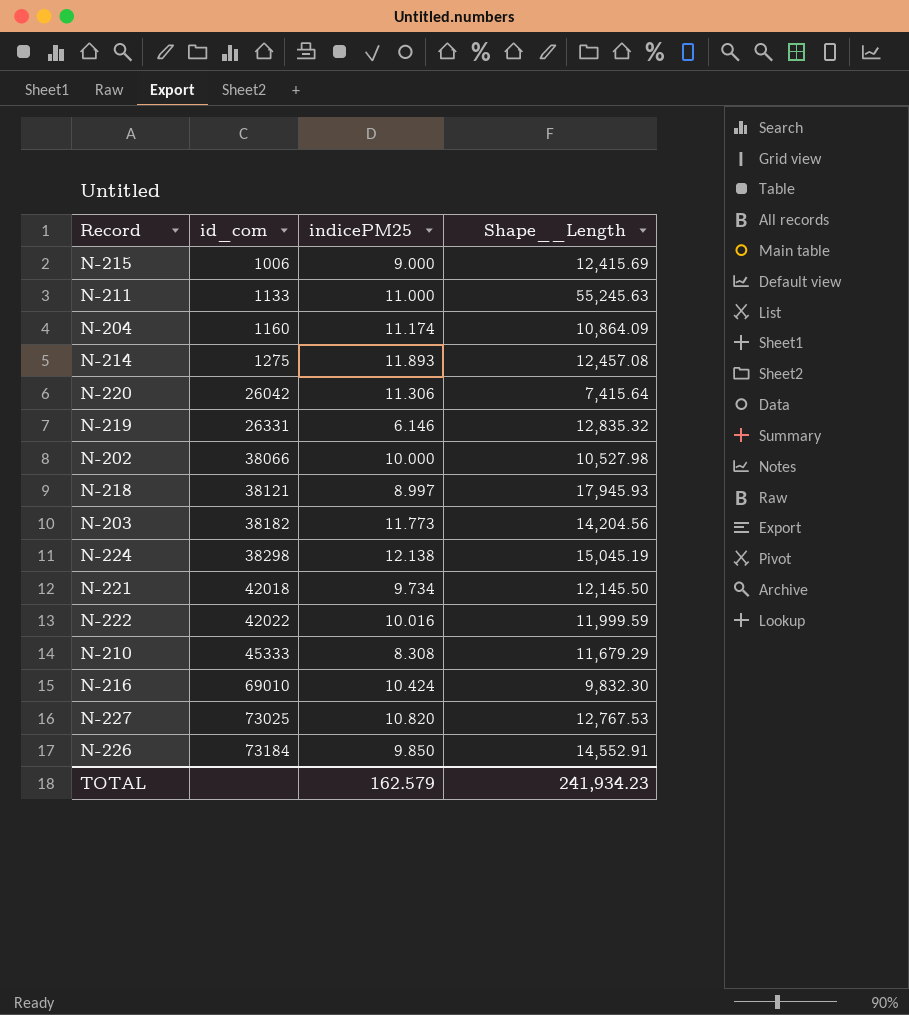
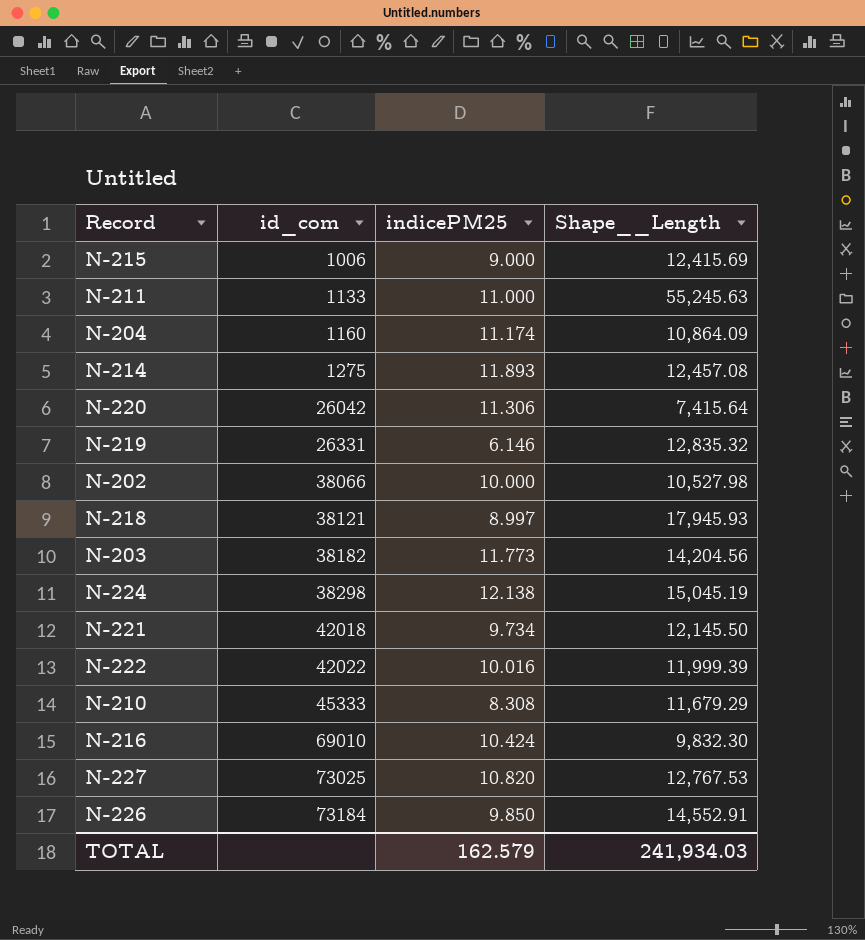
N-222 | Shape__Length: 11,999.59 -> 11,999.39
TOTAL | Shape__Length: 241,934.23 -> 241,934.03

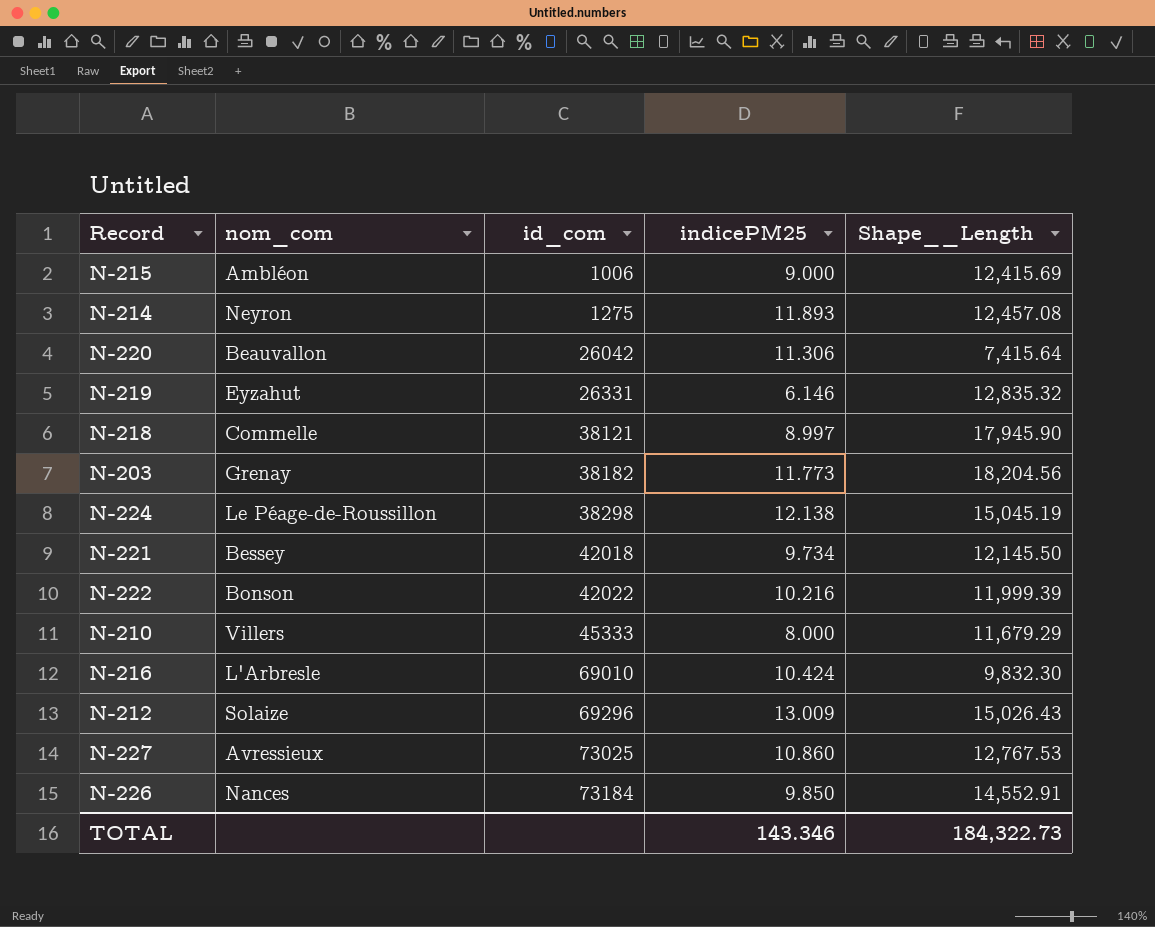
column nom_com | position: none -> 2
row N-211: 1133 | 11.000 | 55,245.63 -> none
row N-204: 1160 | 11.174 | 10,864.09 -> none
row N-202: 38066 | 10.000 | 10,527.98 -> none
N-218 | Shape__Length: 17,945.93 -> 17,945.90
N-203 | Shape__Length: 14,204.56 -> 18,204.56
N-222 | indicePM25: 10.016 -> 10.216
N-210 | indicePM25: 8.308 -> 8.000
row N-212: none -> Solaize | 69296 | 13.009 | 15,026.43
N-227 | indicePM25: 10.820 -> 10.860
TOTAL | indicePM25: 162.579 -> 143.346
TOTAL | Shape__Length: 241,934.03 -> 184,322.73

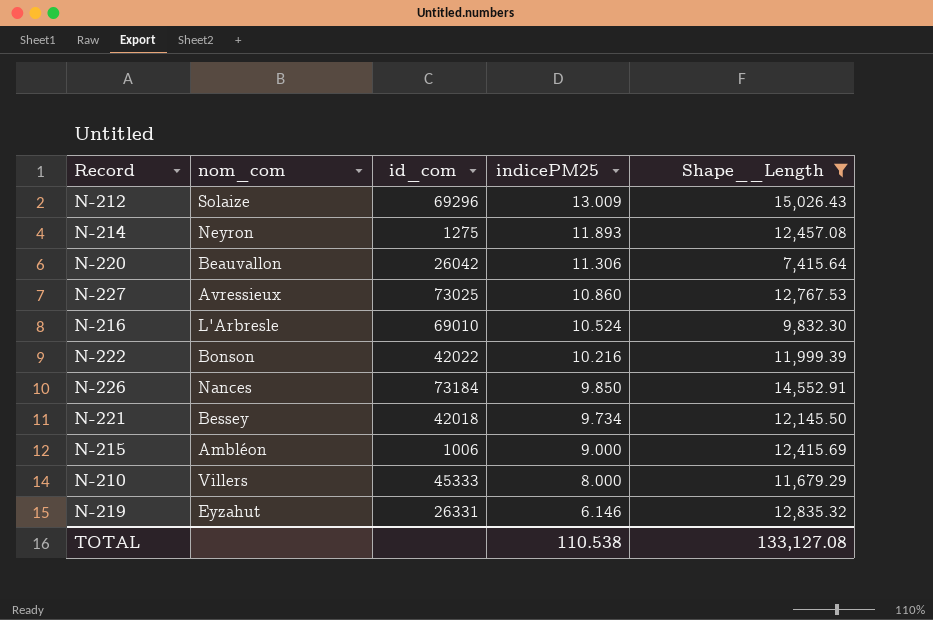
filter: none -> Shape__Length <= 15,026.43
row order: id_com ascending -> indicePM25 descending
N-216 | indicePM25: 10.424 -> 10.524
TOTAL | indicePM25: 143.346 -> 110.538
TOTAL | Shape__Length: 184,322.73 -> 133,127.08

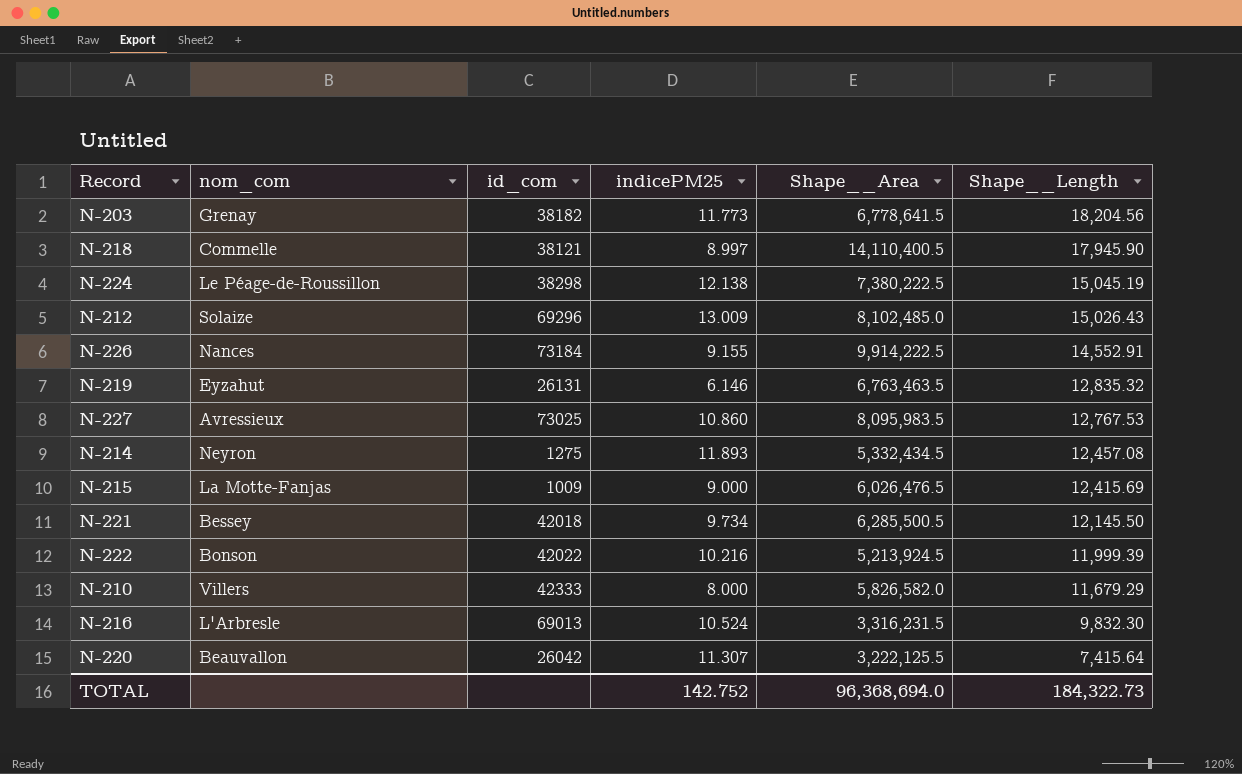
filter: Shape__Length <= 15,026.43 -> none
row order: indicePM25 descending -> Shape__Length descending
column Shape__Area | position: none -> 5
N-226 | indicePM25: 9.850 -> 9.155
N-219 | id_com: 26331 -> 26131
N-215 | nom_com: Ambléon -> La Motte-Fanjas
N-215 | id_com: 1006 -> 1009
N-210 | id_com: 45333 -> 42333
N-216 | id_com: 69010 -> 69013
N-220 | indicePM25: 11.306 -> 11.307
TOTAL | indicePM25: 110.538 -> 142.752
TOTAL | Shape__Length: 133,127.08 -> 184,322.73

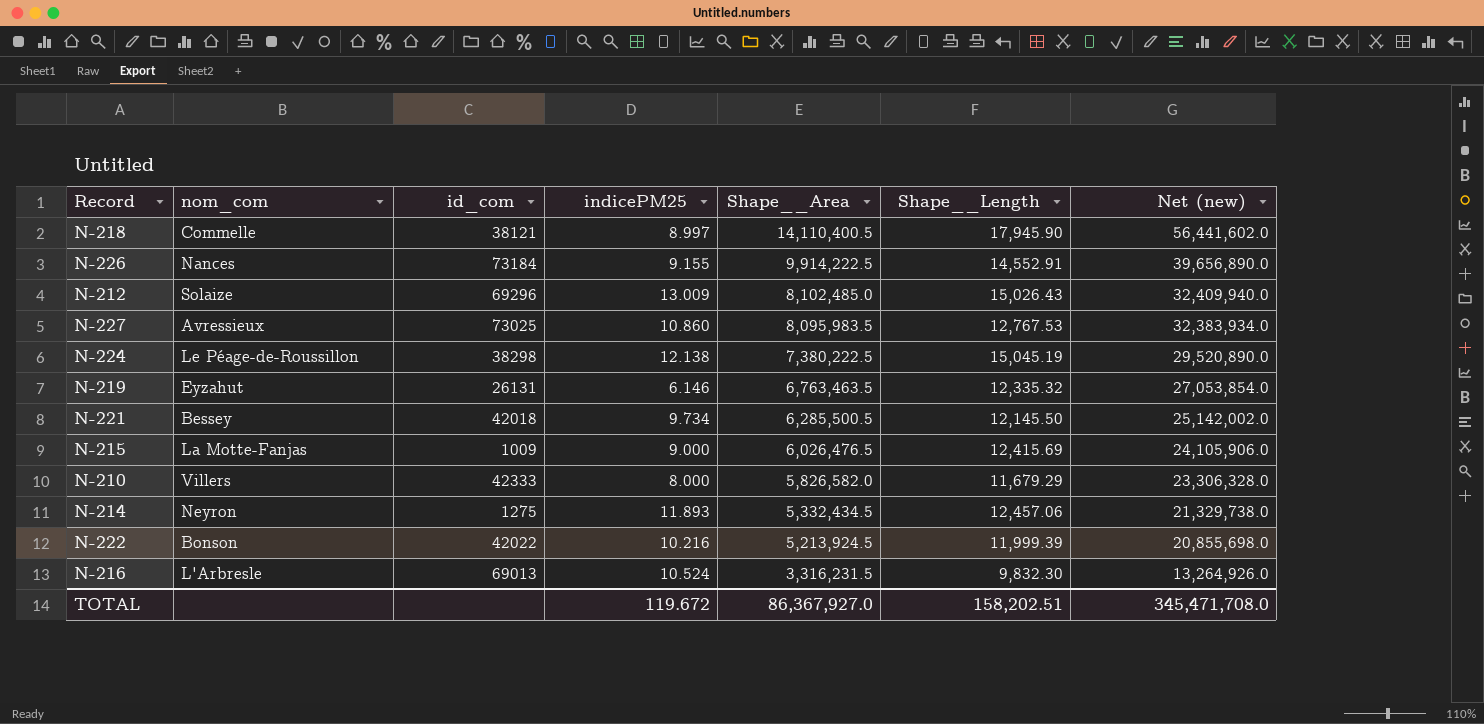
row order: Shape__Length descending -> Shape__Area descending
column Net (new) | formula: none -> [Shape__Area] * 4
row N-203: Grenay | 38182 | 11.773 | 6,778,641.5 | 18,204.56 -> none
row N-220: Beauvallon | 26042 | 11.307 | 3,222,125.5 | 7,415.64 -> none
N-219 | Shape__Length: 12,835.32 -> 12,335.32
N-214 | Shape__Length: 12,457.08 -> 12,457.06
TOTAL | indicePM25: 142.752 -> 119.672
TOTAL | Shape__Area: 96,368,694.0 -> 86,367,927.0
TOTAL | Shape__Length: 184,322.73 -> 158,202.51

